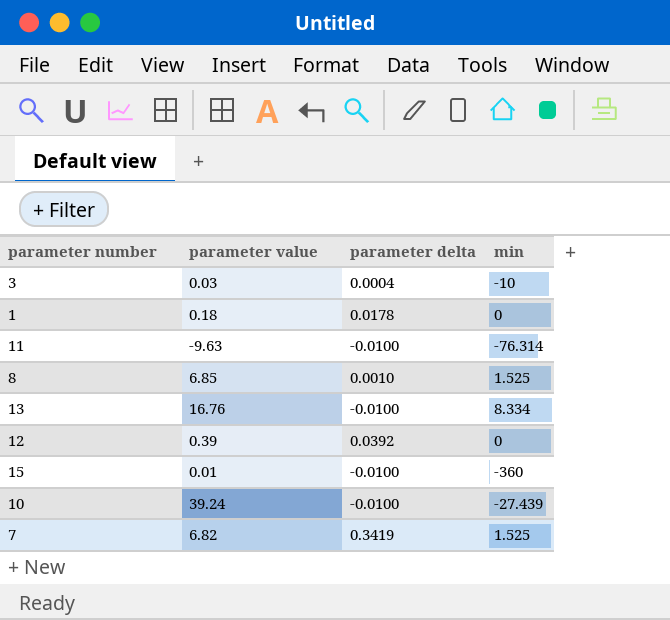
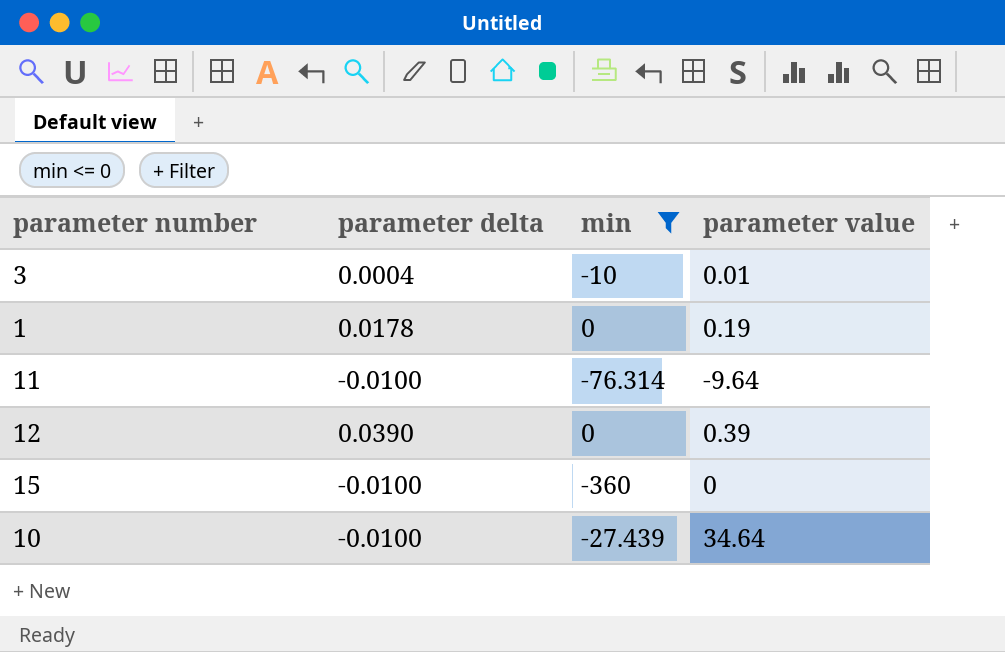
filter: none -> min <= 0
column parameter value | position: 2 -> 4
3 | parameter value: 0.03 -> 0.01
1 | parameter value: 0.18 -> 0.19
11 | parameter value: -9.63 -> -9.64
12 | parameter delta: 0.0392 -> 0.0390
15 | parameter value: 0.01 -> 0
10 | parameter value: 39.24 -> 34.64

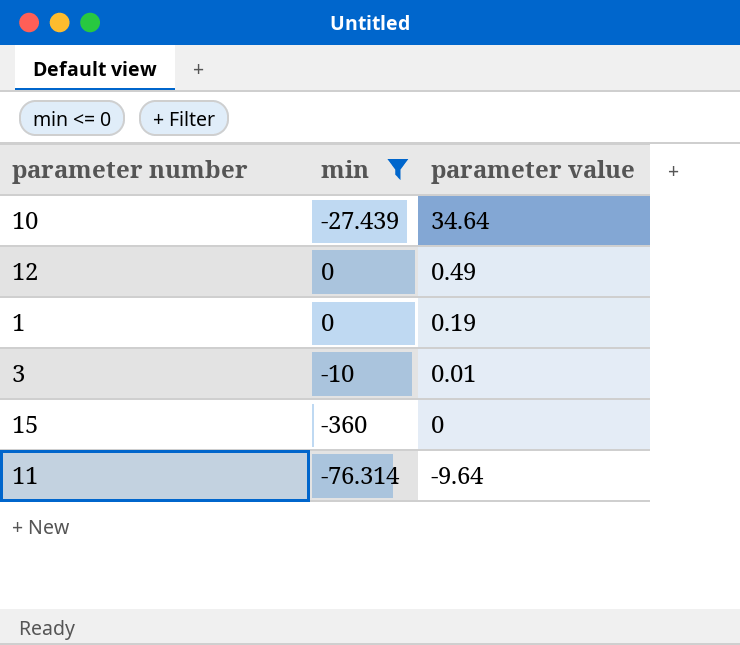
row order: none -> parameter value descending
column parameter delta | position: 2 -> none
12 | parameter value: 0.39 -> 0.49

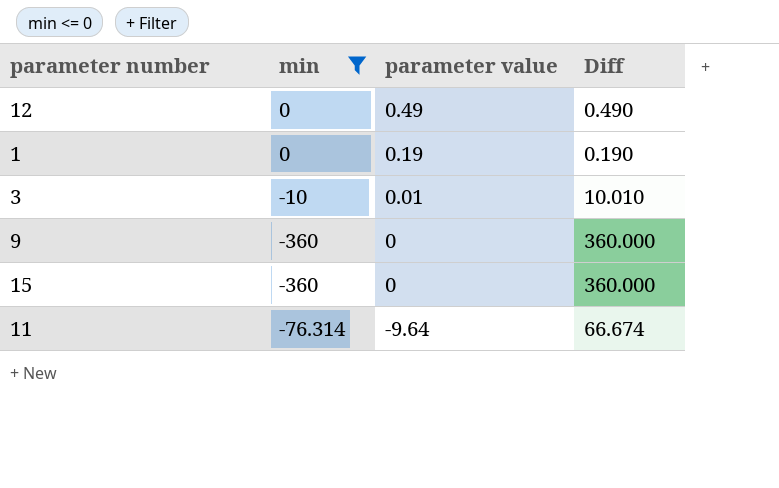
column Diff | formula: none -> [parameter value] - [min]
row 10: -27.439 | 34.64 -> none
row 9: none -> -360 | 0 | 360.000

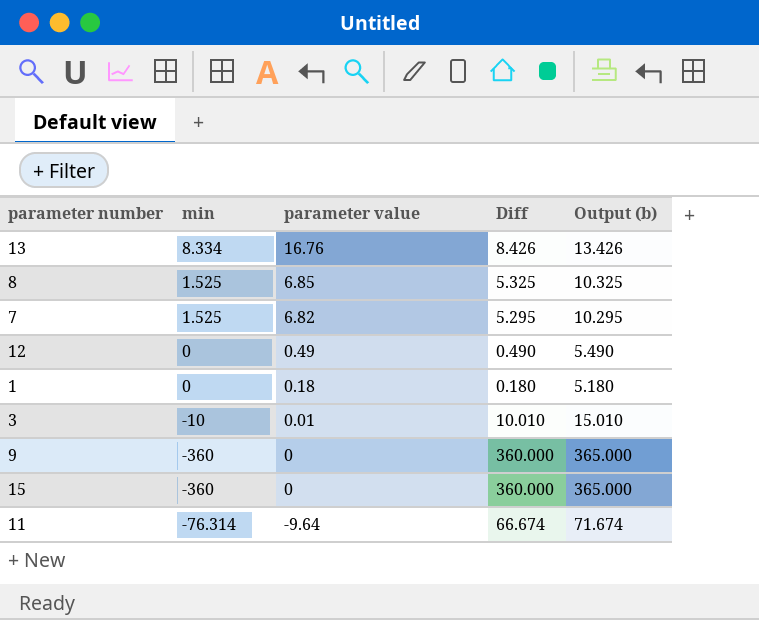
filter: min <= 0 -> none
column Output (b) | formula: none -> [Diff] + 5
1 | parameter value: 0.19 -> 0.18
1 | Diff: 0.190 -> 0.180

